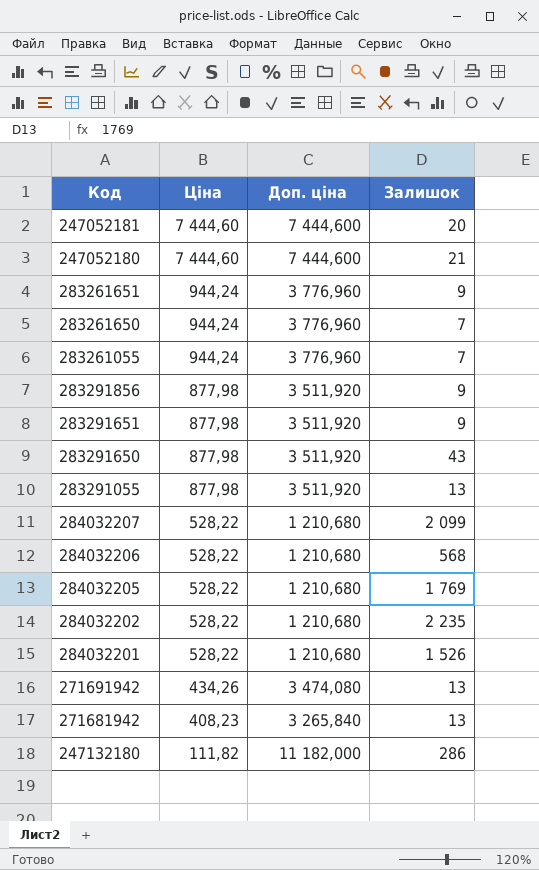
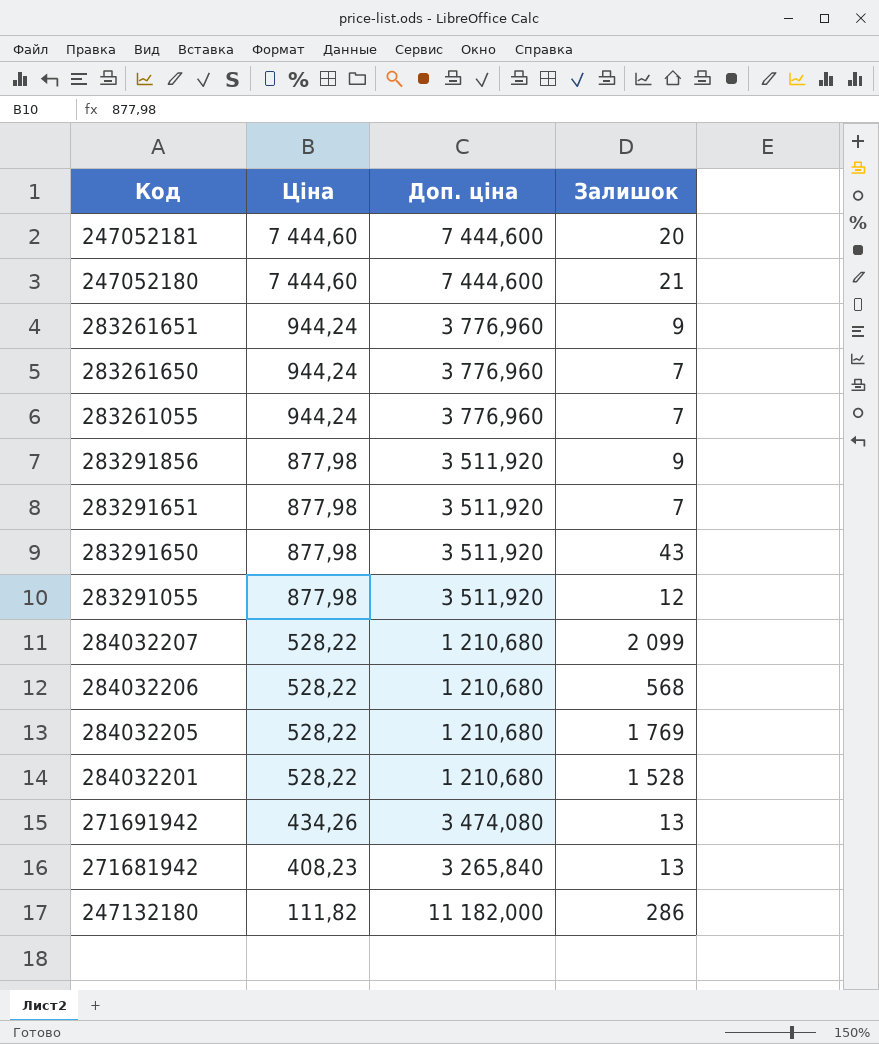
row 284032202: 528,22 | 1 210,680 | 2 235 -> none
283291651 | Залишок: 9 -> 7
283291055 | Залишок: 13 -> 12
284032201 | Залишок: 1 526 -> 1 528

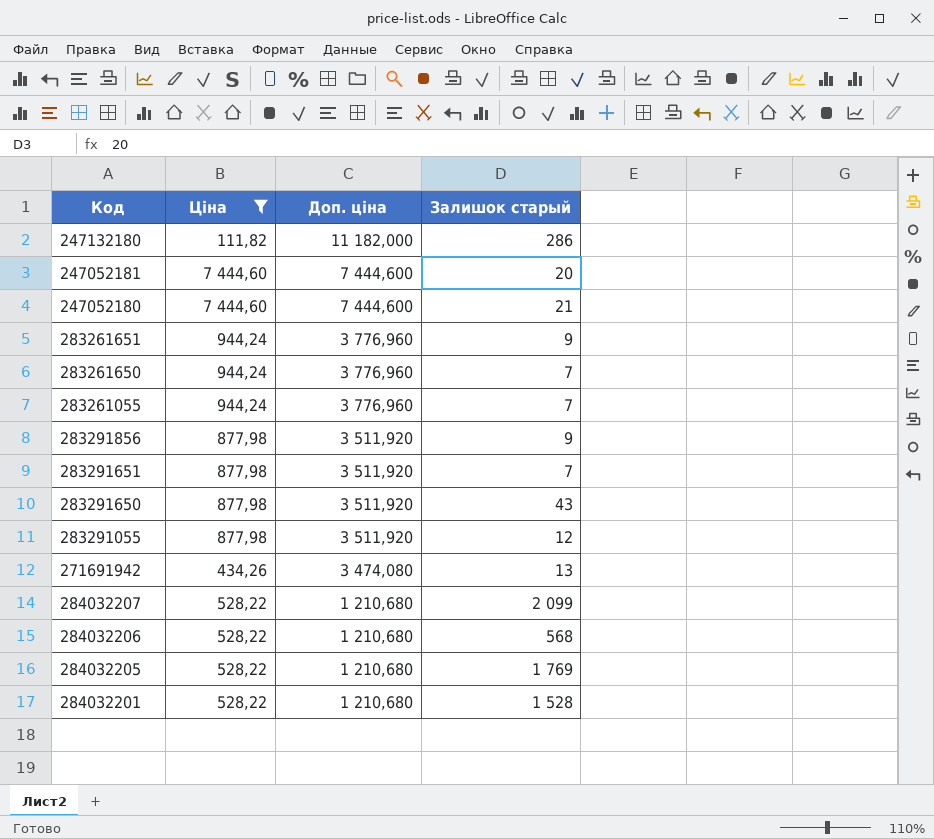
filter: none -> Ціна != 408,23
row order: Ціна descending -> Доп. ціна descending
column name: Залишок -> Залишок старый

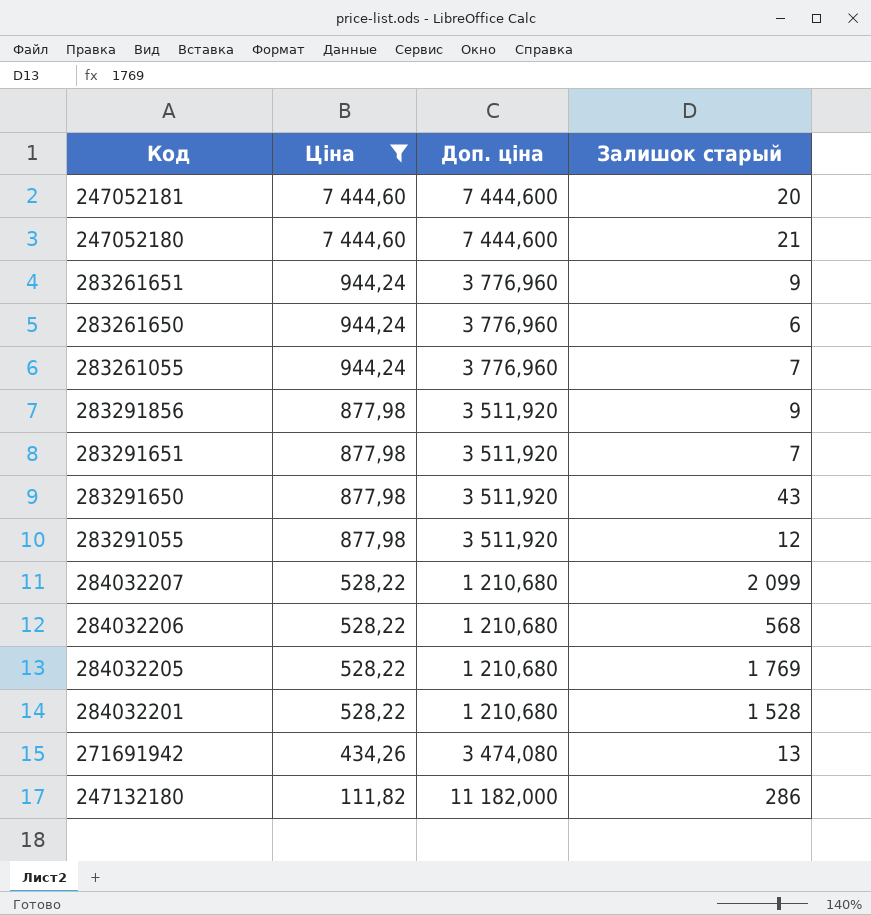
row order: Доп. ціна descending -> Ціна descending
283261650 | Залишок старый: 7 -> 6

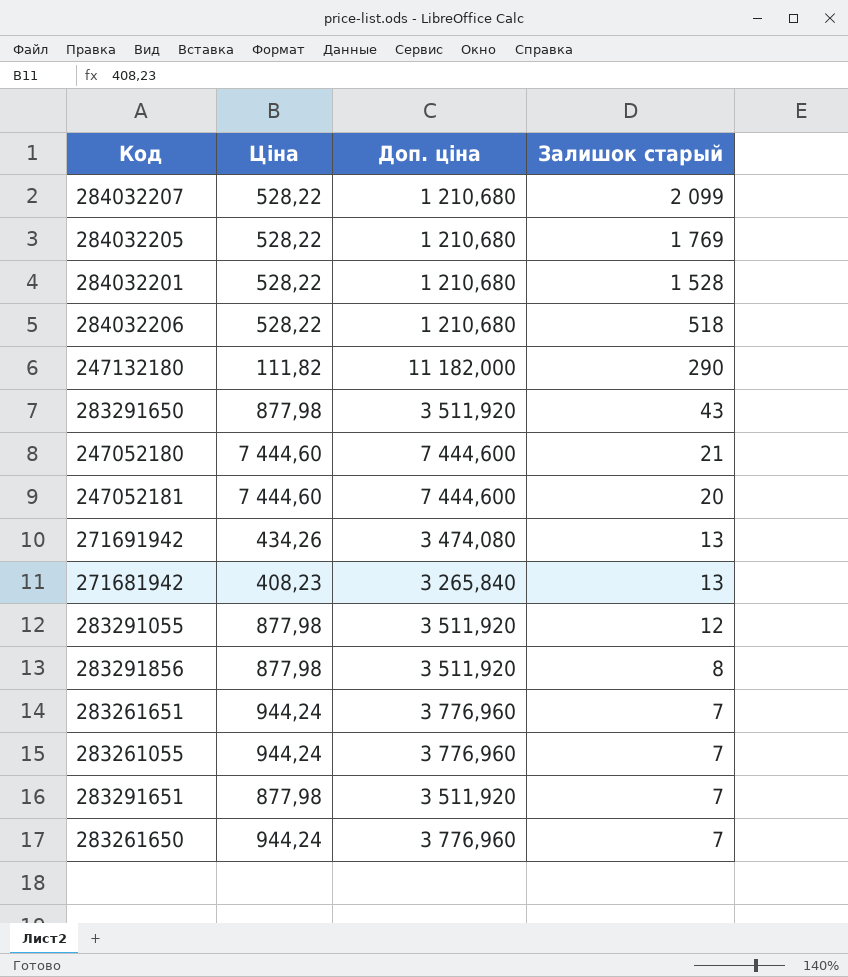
filter: Ціна != 408,23 -> none
row order: Ціна descending -> Залишок старый descending
284032206 | Залишок старый: 568 -> 518
247132180 | Залишок старый: 286 -> 290
283291856 | Залишок старый: 9 -> 8
283261651 | Залишок старый: 9 -> 7
283261650 | Залишок старый: 6 -> 7

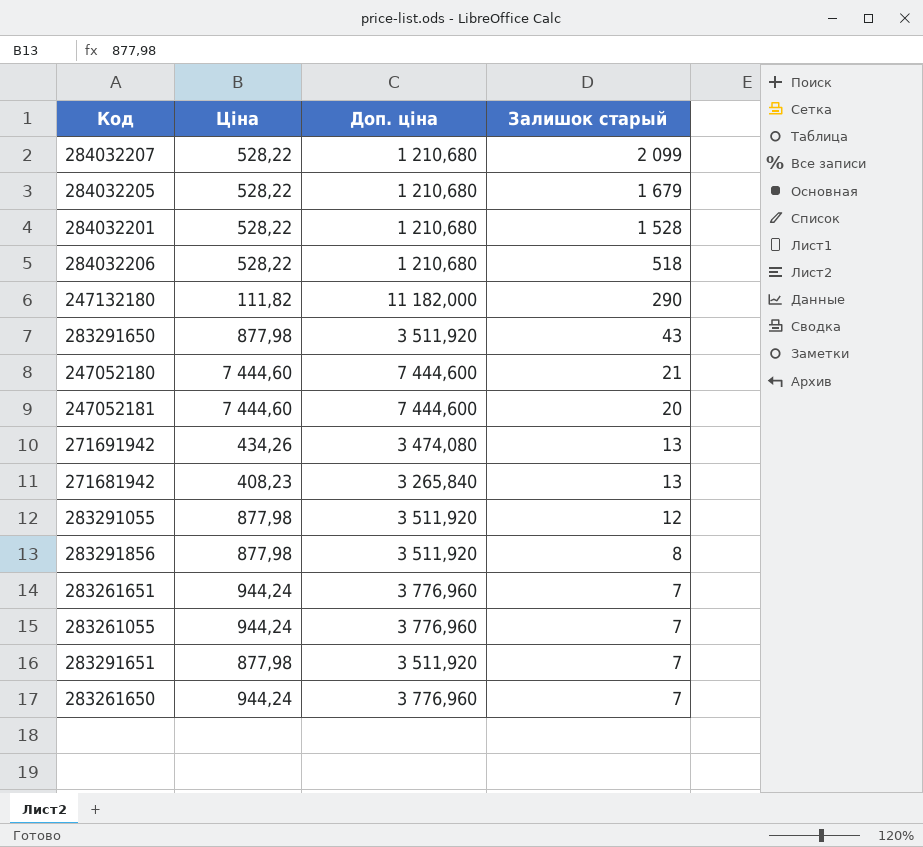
284032205 | Залишок старый: 1 769 -> 1 679

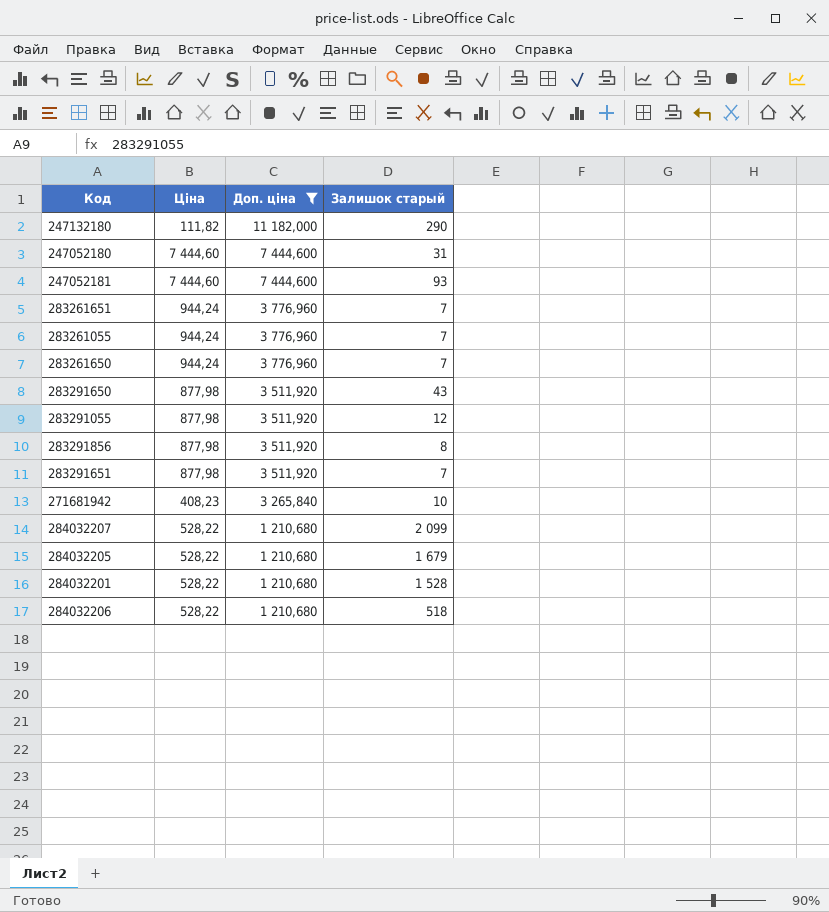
filter: none -> Доп. ціна != 3 474,080
row order: Залишок старый descending -> Доп. ціна descending
247052180 | Залишок старый: 21 -> 31
247052181 | Залишок старый: 20 -> 93
271681942 | Залишок старый: 13 -> 10

